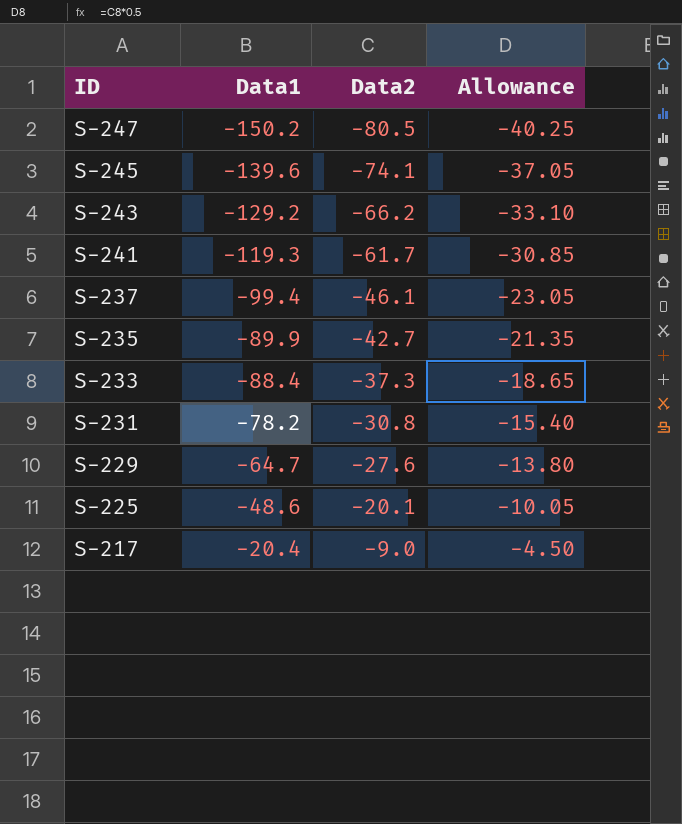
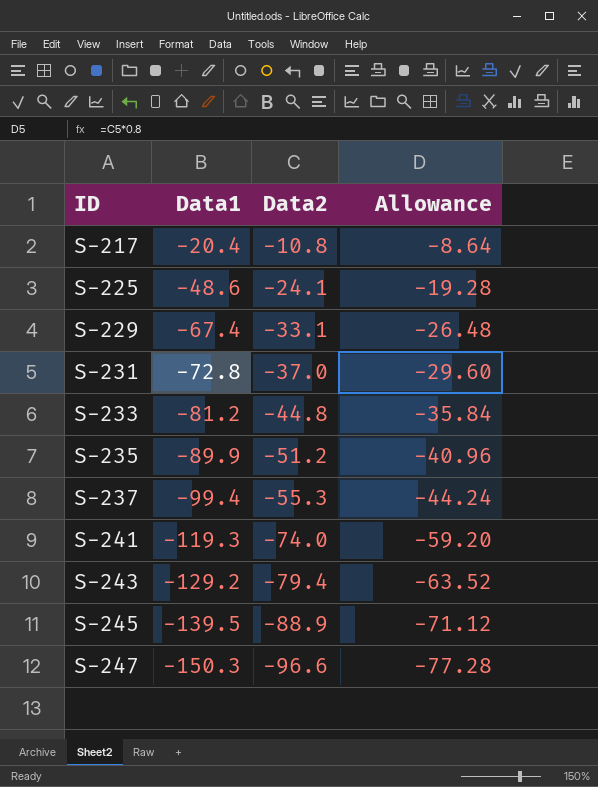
row order: ID descending -> ID ascending
column Allowance | formula: [Data2] * 0.5 -> [Data2] * 0.8
S-217 | Data2: -9.0 -> -10.8
S-225 | Data2: -20.1 -> -24.1
S-229 | Data1: -64.7 -> -67.4
S-229 | Data2: -27.6 -> -33.1
S-231 | Data1: -78.2 -> -72.8
S-231 | Data2: -30.8 -> -37.0
S-233 | Data1: -88.4 -> -81.2
S-233 | Data2: -37.3 -> -44.8
S-235 | Data2: -42.7 -> -51.2
S-237 | Data2: -46.1 -> -55.3
S-241 | Data2: -61.7 -> -74.0
S-243 | Data2: -66.2 -> -79.4
S-245 | Data1: -139.6 -> -139.5
S-245 | Data2: -74.1 -> -88.9
S-247 | Data1: -150.2 -> -150.3
S-247 | Data2: -80.5 -> -96.6

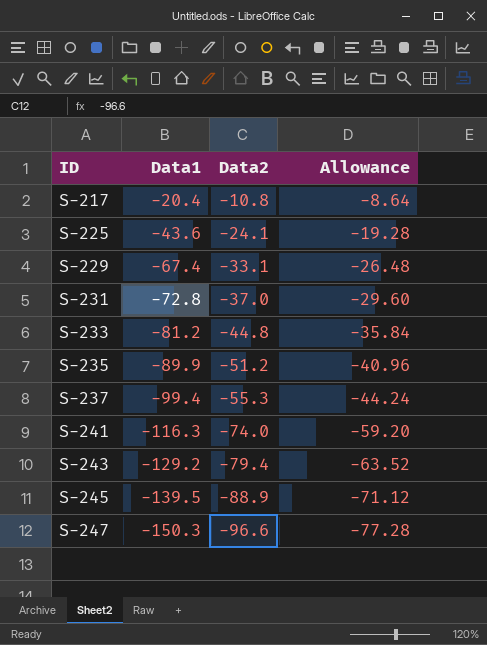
S-225 | Data1: -48.6 -> -43.6
S-241 | Data1: -119.3 -> -116.3

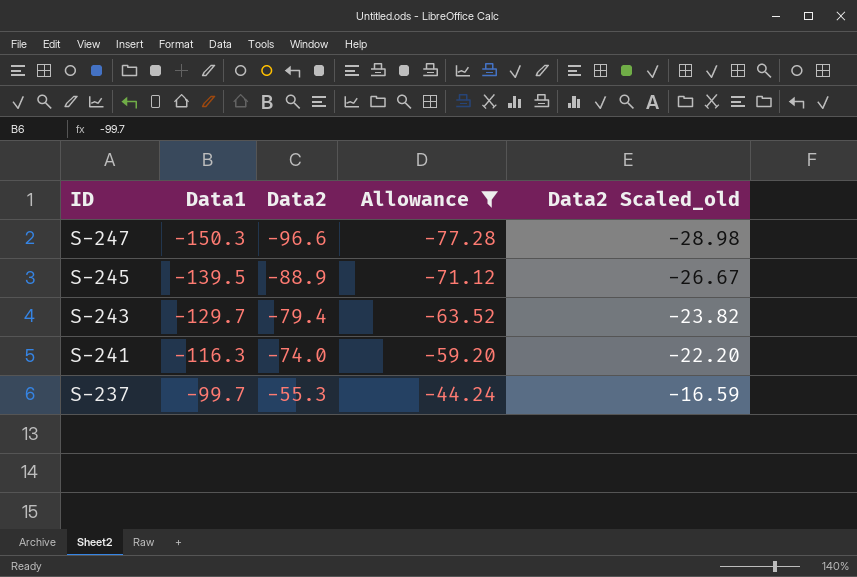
filter: none -> Allowance <= -44.24
row order: ID ascending -> ID descending
column Data2 Scaled_old | formula: none -> [Data2] * 0.3
S-243 | Data1: -129.2 -> -129.7
S-237 | Data1: -99.4 -> -99.7

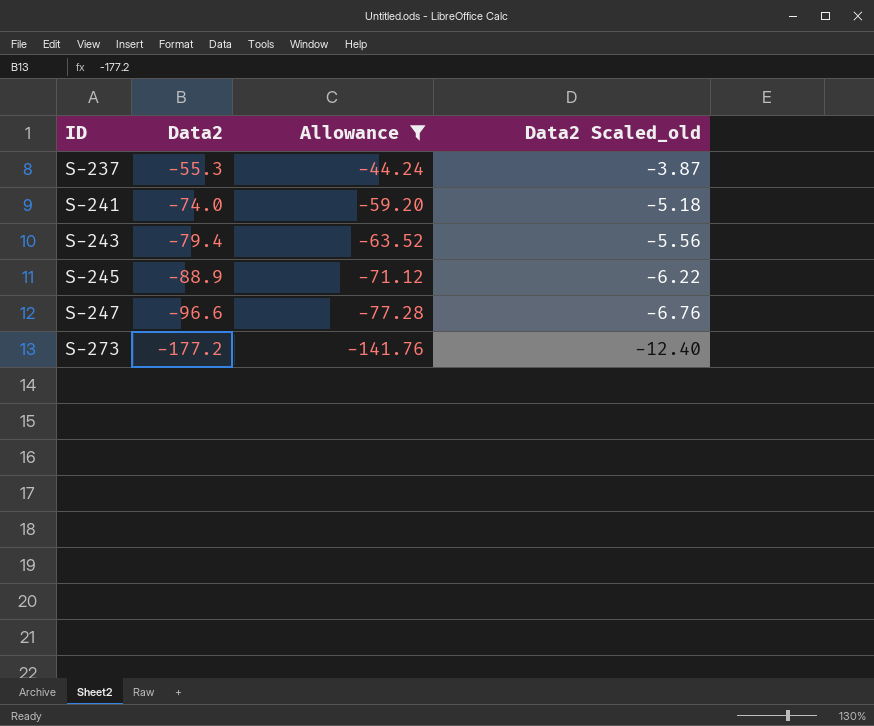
row order: ID descending -> ID ascending
column Data1 | position: 2 -> none
column Data2 Scaled_old | formula: [Data2] * 0.3 -> [Data2] * 0.07
row S-273: none -> -177.2 | -141.76 | -12.40

